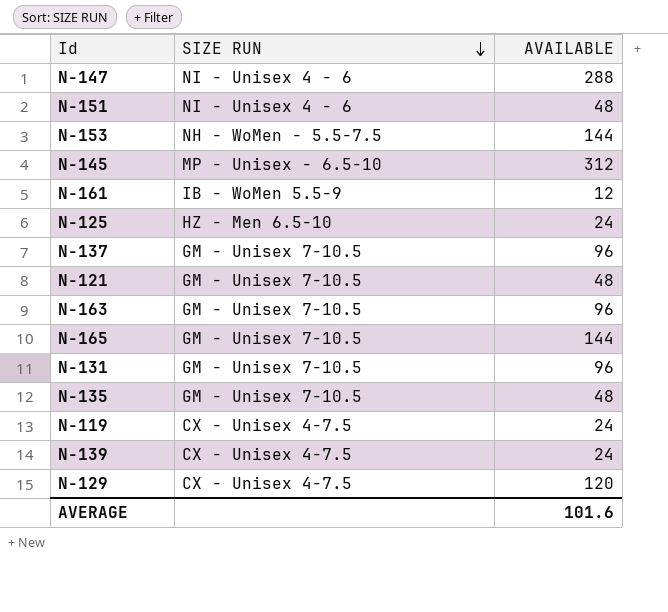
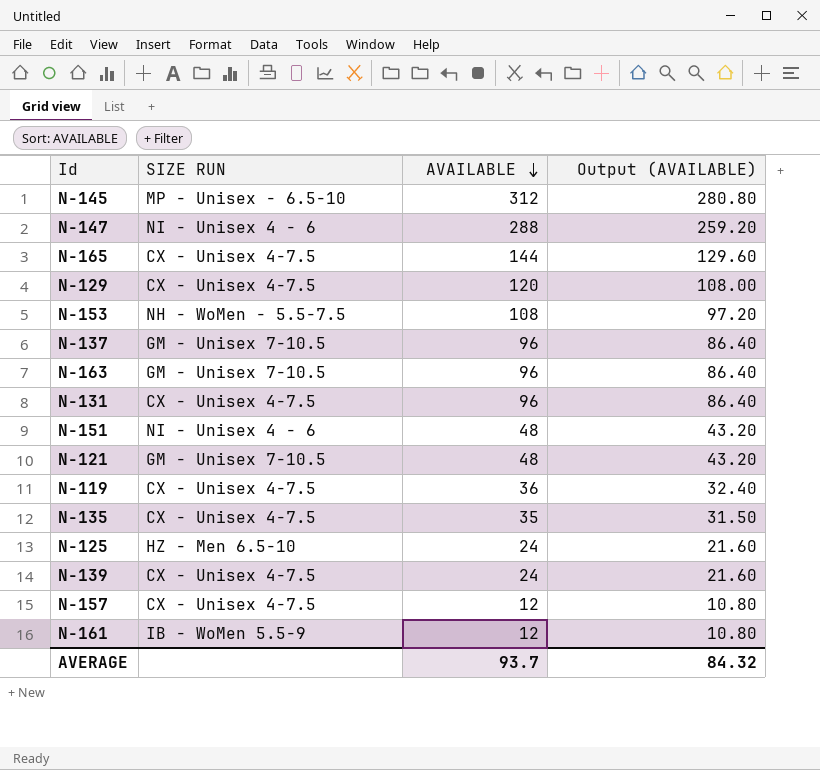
row order: SIZE RUN descending -> AVAILABLE descending
column Output (AVAILABLE) | formula: none -> [AVAILABLE] * 0.9
N-165 | SIZE RUN: GM - Unisex 7-10.5 -> CX - Unisex 4-7.5
N-153 | AVAILABLE: 144 -> 108
N-131 | SIZE RUN: GM - Unisex 7-10.5 -> CX - Unisex 4-7.5
N-119 | AVAILABLE: 24 -> 36
N-135 | SIZE RUN: GM - Unisex 7-10.5 -> CX - Unisex 4-7.5
N-135 | AVAILABLE: 48 -> 35
row N-157: none -> CX - Unisex 4-7.5 | 12 | 10.80
AVERAGE | AVAILABLE: 101.6 -> 93.7

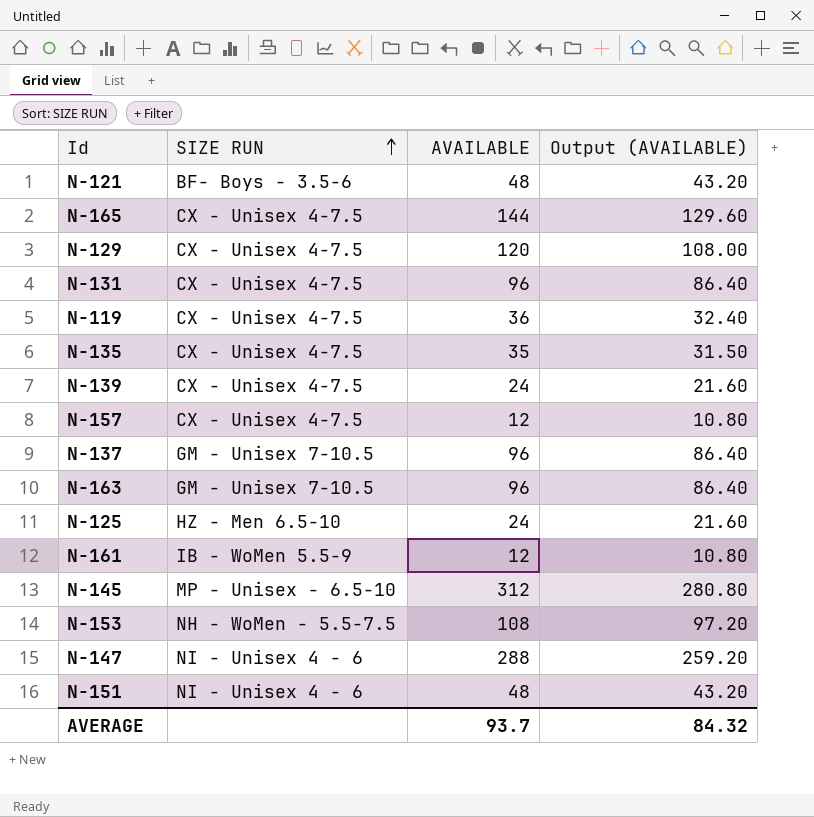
row order: AVAILABLE descending -> SIZE RUN ascending
N-121 | SIZE RUN: GM - Unisex 7-10.5 -> BF- Boys - 3.5-6

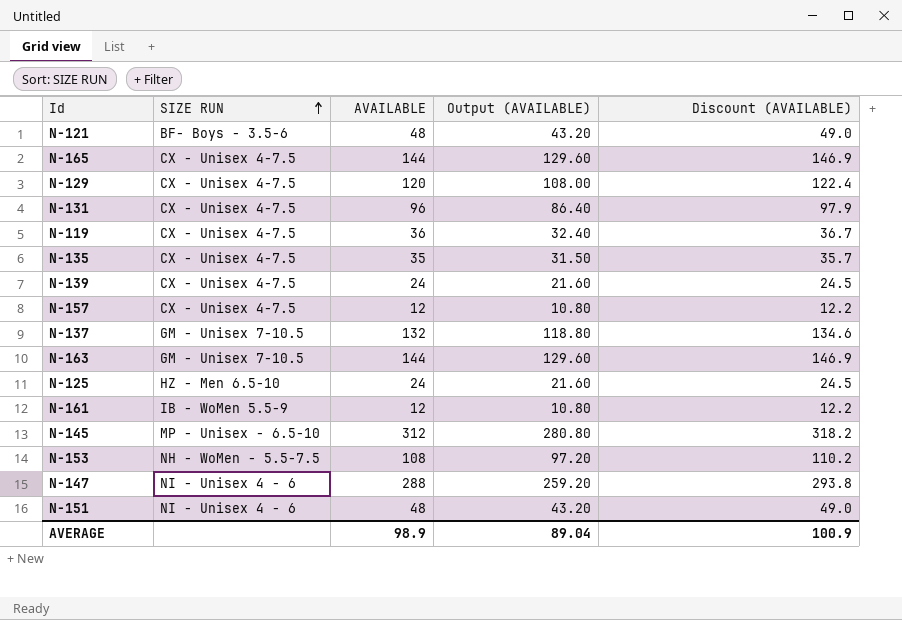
column Discount (AVAILABLE) | formula: none -> [AVAILABLE] * 1.02
N-137 | AVAILABLE: 96 -> 132
N-137 | Output (AVAILABLE): 86.40 -> 118.80
N-163 | AVAILABLE: 96 -> 144
N-163 | Output (AVAILABLE): 86.40 -> 129.60
AVERAGE | AVAILABLE: 93.7 -> 98.9
AVERAGE | Output (AVAILABLE): 84.32 -> 89.04

